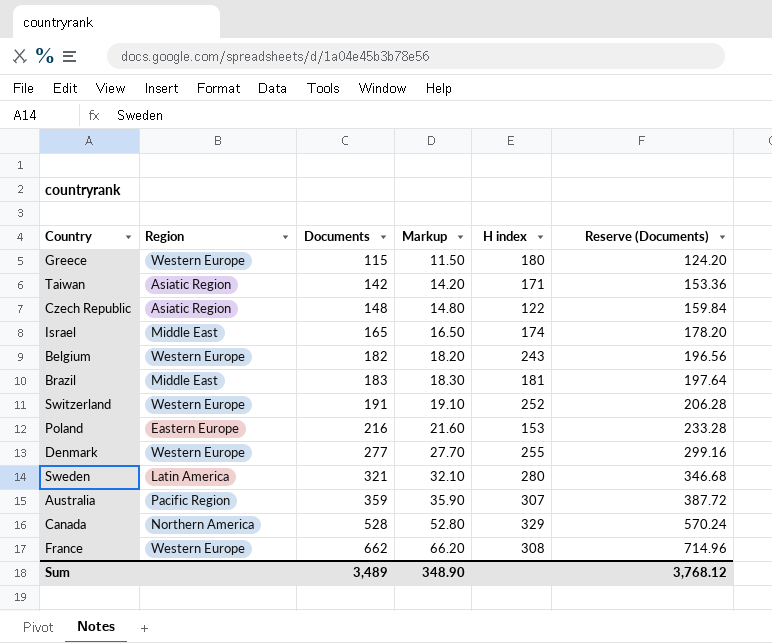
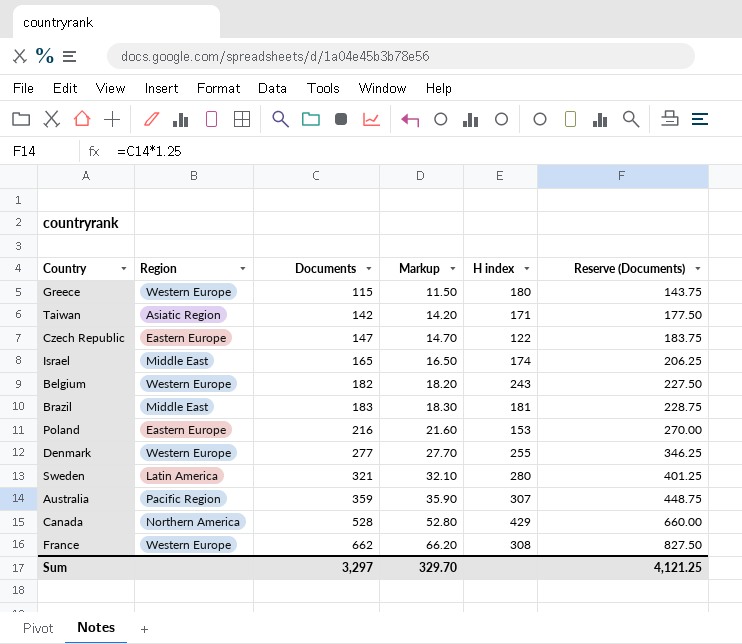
column Reserve (Documents) | formula: [Documents] * 1.08 -> [Documents] * 1.25
row Switzerland: Western Europe | 191 | 19.10 | 252 | 206.28 -> none
Czech Republic | Region: Asiatic Region -> Eastern Europe
Czech Republic | Documents: 148 -> 147
Czech Republic | Markup: 14.80 -> 14.70
Canada | H index: 329 -> 429
Sum | Documents: 3,489 -> 3,297
Sum | Markup: 348.90 -> 329.70
Sum | Reserve (Documents): 3,768.12 -> 4,121.25

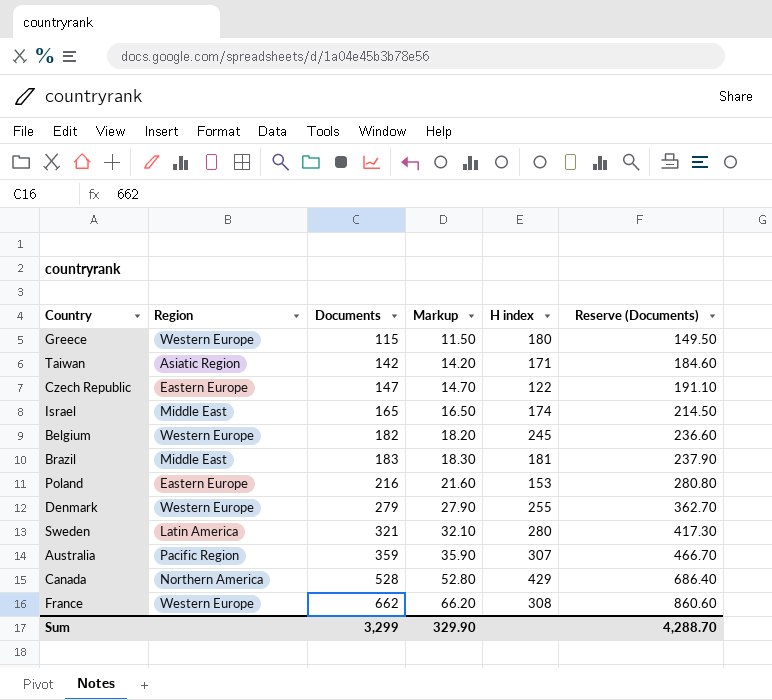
column Reserve (Documents) | formula: [Documents] * 1.25 -> [Documents] * 1.3
Belgium | H index: 243 -> 245
Denmark | Documents: 277 -> 279
Denmark | Markup: 27.70 -> 27.90
Sum | Documents: 3,297 -> 3,299
Sum | Markup: 329.70 -> 329.90
Sum | Reserve (Documents): 4,121.25 -> 4,288.70

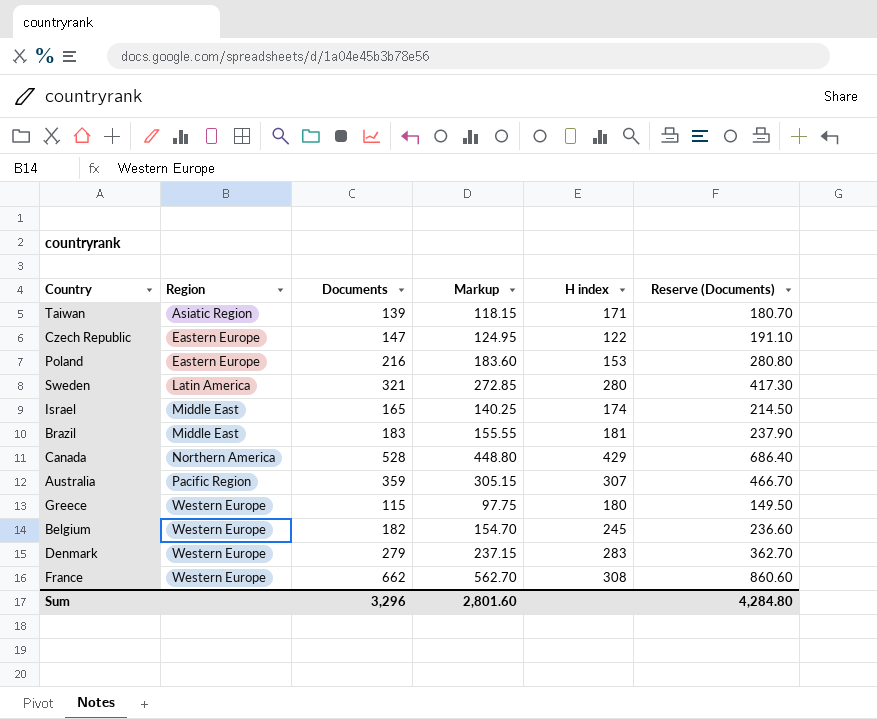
row order: Documents ascending -> Region ascending
column Markup | formula: [Documents] * 0.1 -> [Documents] * 0.85
Taiwan | Documents: 142 -> 139
Taiwan | Reserve (Documents): 184.60 -> 180.70
Denmark | H index: 255 -> 283
Sum | Documents: 3,299 -> 3,296
Sum | Markup: 329.90 -> 2,801.60
Sum | Reserve (Documents): 4,288.70 -> 4,284.80

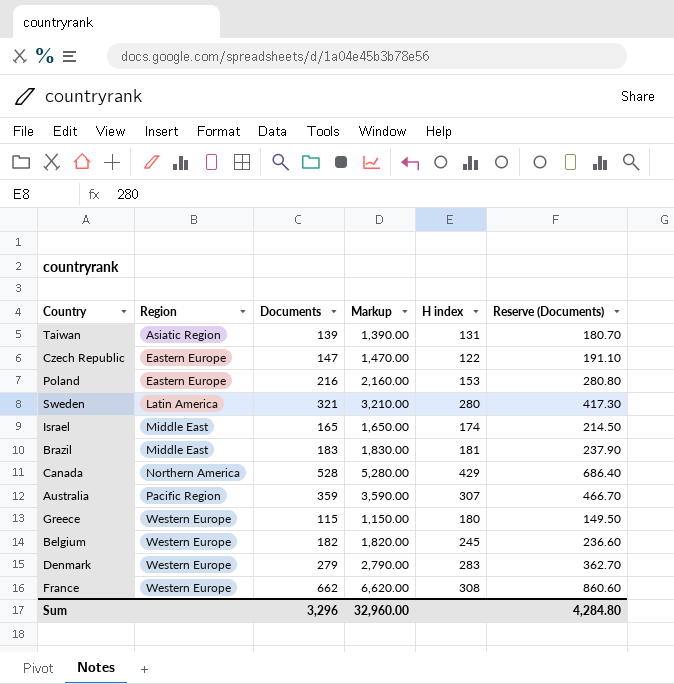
column Markup | formula: [Documents] * 0.85 -> [Documents] * 10
Taiwan | H index: 171 -> 131
Sum | Markup: 2,801.60 -> 32,960.00

